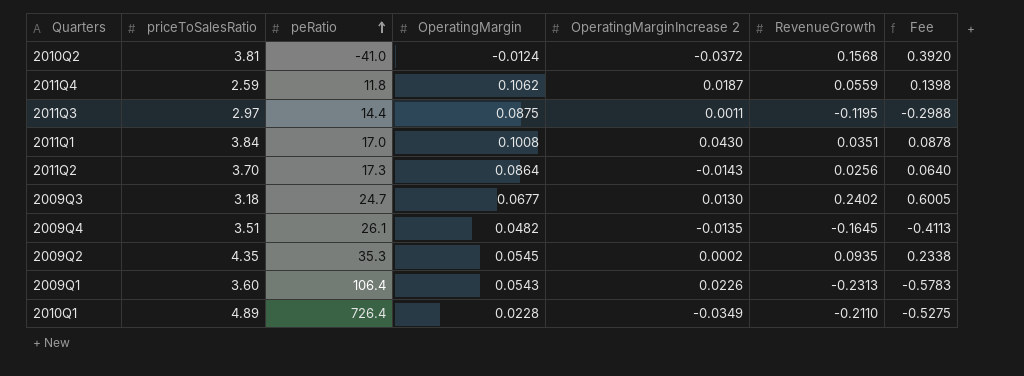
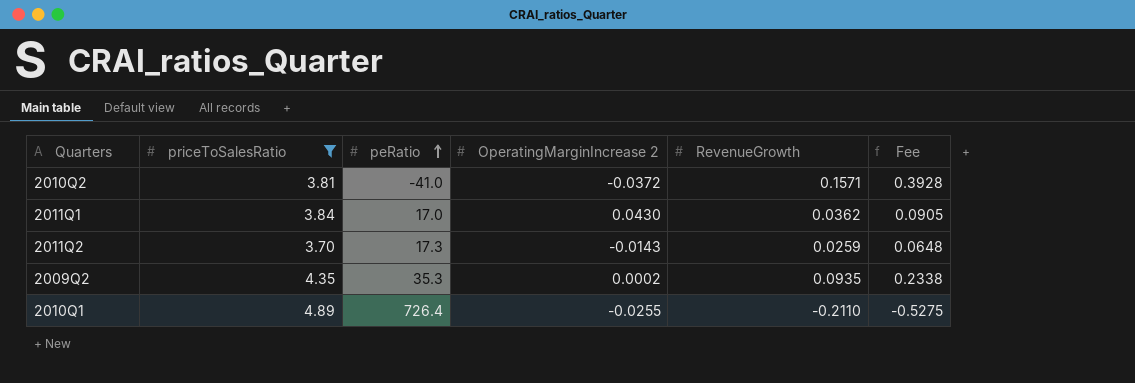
filter: none -> priceToSalesRatio >= 3.70
column OperatingMargin | position: 4 -> none
2010Q2 | RevenueGrowth: 0.1568 -> 0.1571
2010Q2 | Fee: 0.3920 -> 0.3928
2011Q1 | RevenueGrowth: 0.0351 -> 0.0362
2011Q1 | Fee: 0.0878 -> 0.0905
2011Q2 | RevenueGrowth: 0.0256 -> 0.0259
2011Q2 | Fee: 0.0640 -> 0.0648
2010Q1 | OperatingMarginIncrease 2: -0.0349 -> -0.0255

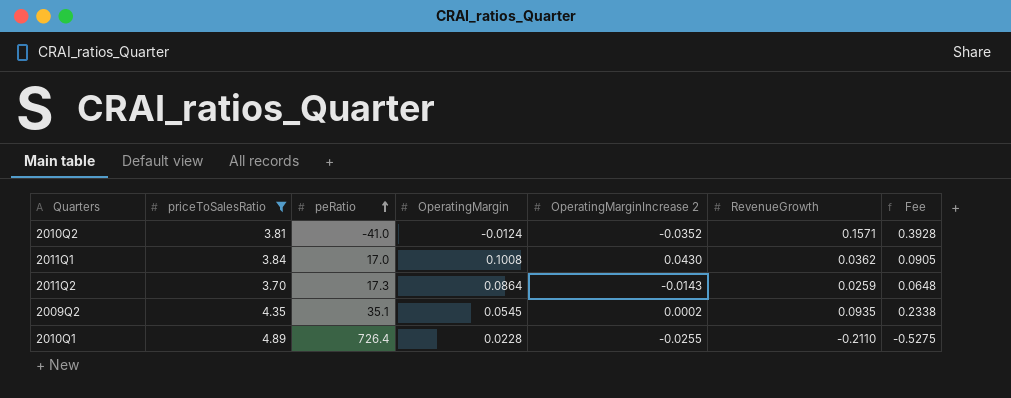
column OperatingMargin | position: none -> 4
2010Q2 | OperatingMarginIncrease 2: -0.0372 -> -0.0352
2009Q2 | peRatio: 35.3 -> 35.1

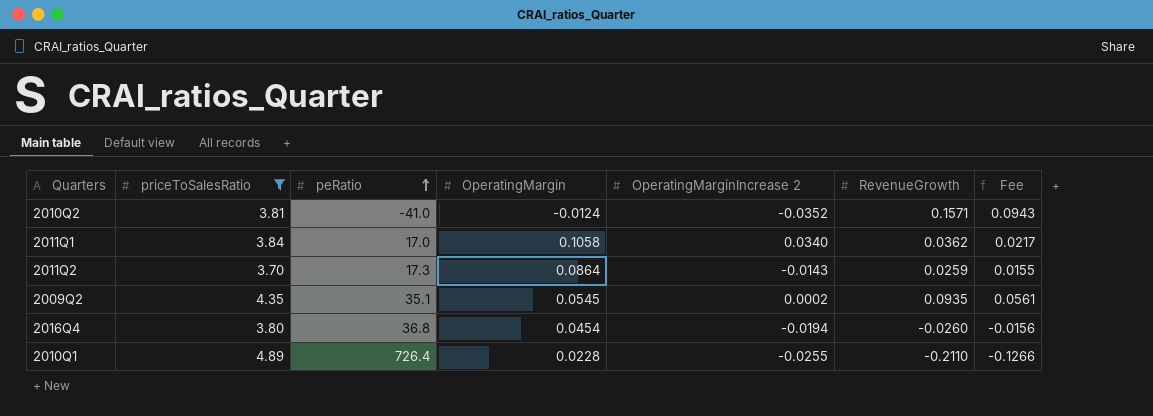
column Fee | formula: [RevenueGrowth] * 2.5 -> [RevenueGrowth] * 0.6
2011Q1 | OperatingMargin: 0.1008 -> 0.1058
2011Q1 | OperatingMarginIncrease 2: 0.0430 -> 0.0340
row 2016Q4: none -> 3.80 | 36.8 | 0.0454 | -0.0194 | -0.0260 | -0.0156

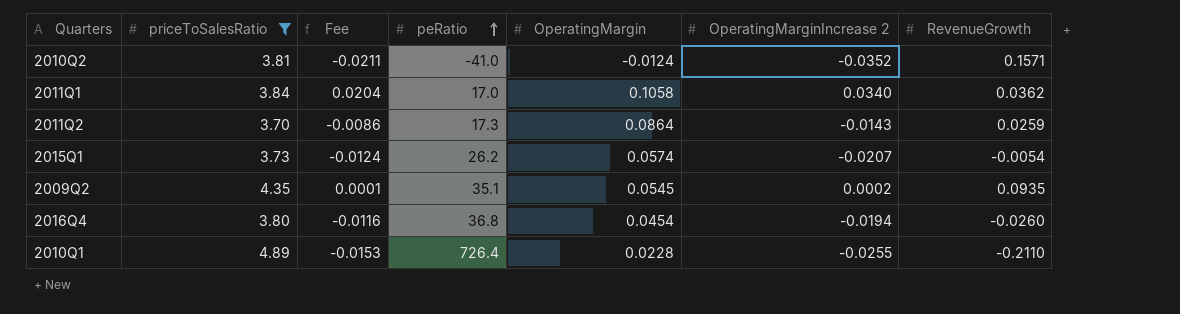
column Fee | formula: [RevenueGrowth] * 0.6 -> [OperatingMarginIncrease 2] * 0.6
column Fee | position: 7 -> 3
row 2015Q1: none -> 3.73 | -0.0124 | 26.2 | 0.0574 | -0.0207 | -0.0054

